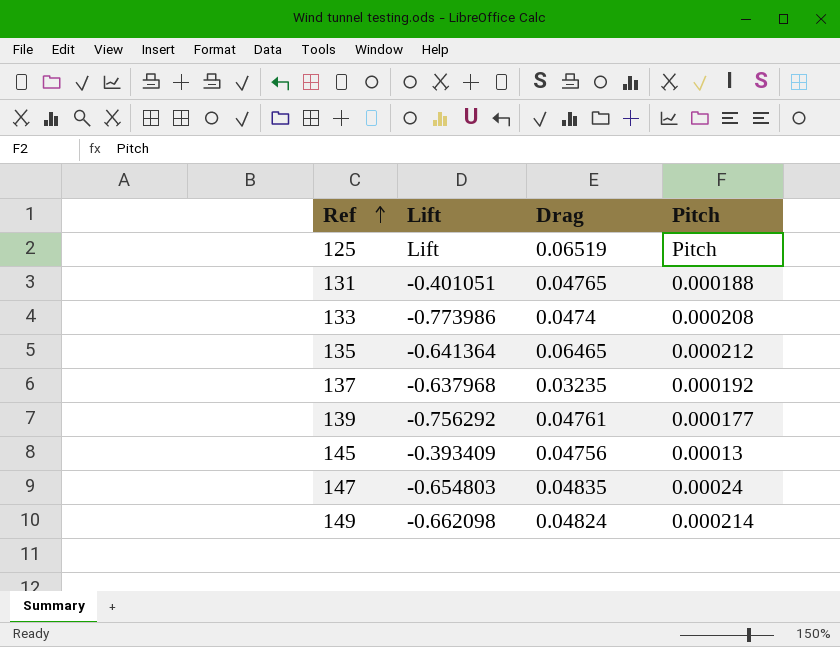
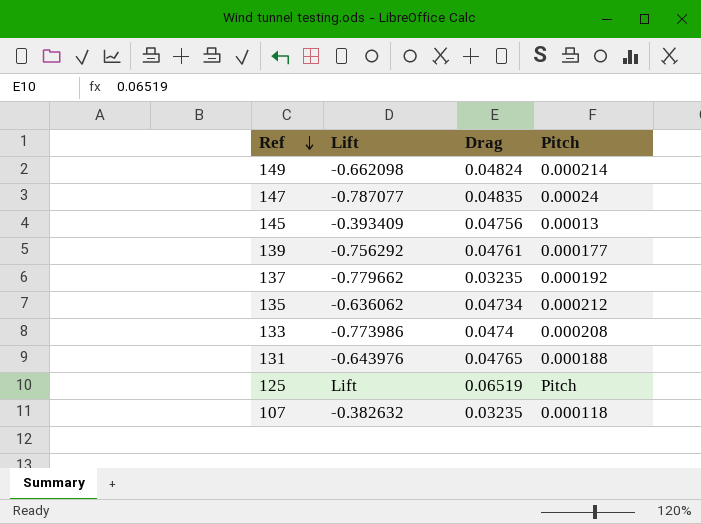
row order: Ref ascending -> Ref descending
147 | Lift: -0.654803 -> -0.787077
137 | Lift: -0.637968 -> -0.779662
135 | Lift: -0.641364 -> -0.636062
135 | Drag: 0.06465 -> 0.04734
131 | Lift: -0.401051 -> -0.643976
row 107: none -> -0.382632 | 0.03235 | 0.000118

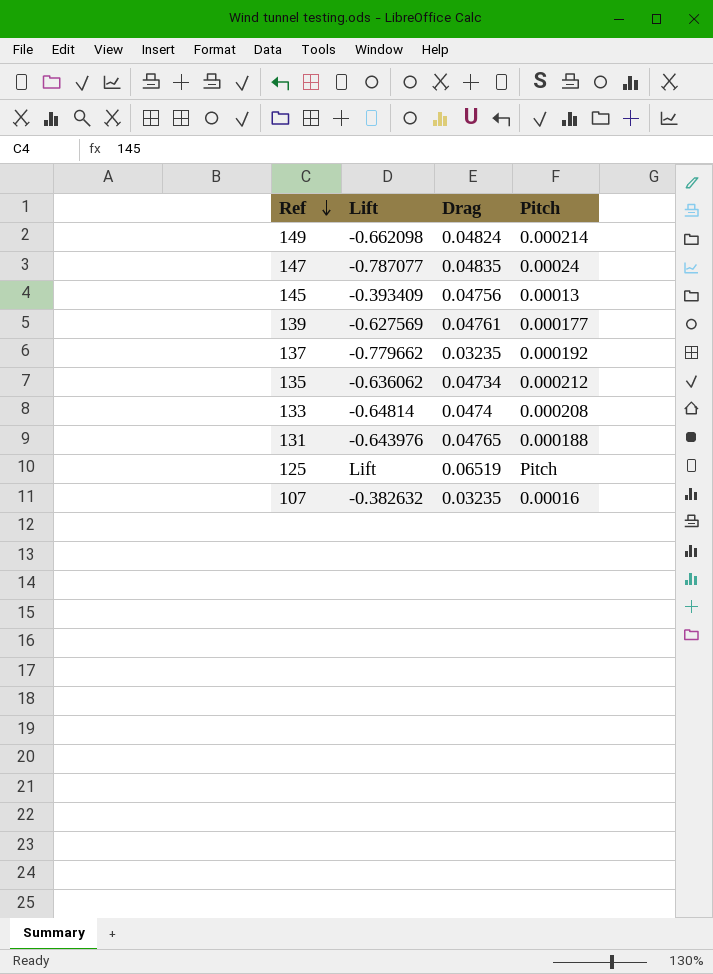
139 | Lift: -0.756292 -> -0.627569
133 | Lift: -0.773986 -> -0.64814
107 | Pitch: 0.000118 -> 0.00016

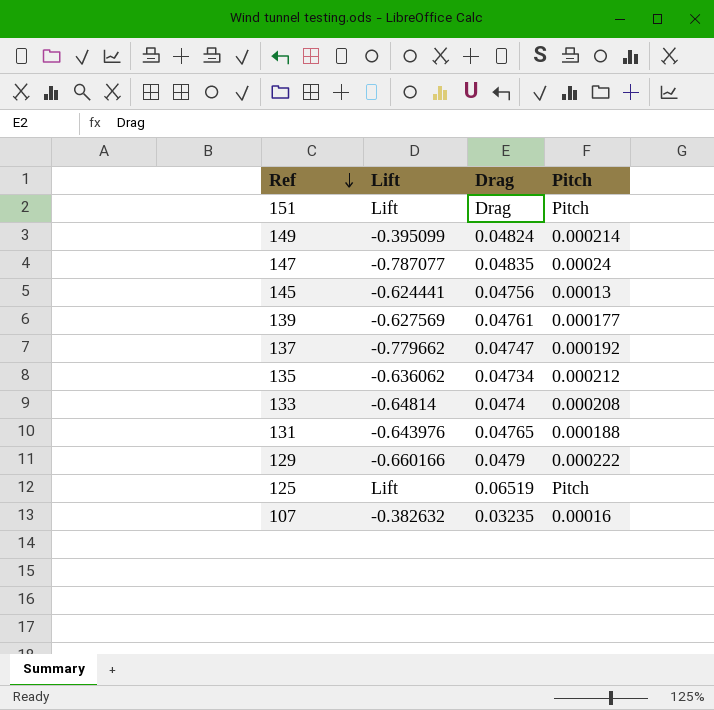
row 151: none -> Lift | Drag | Pitch
149 | Lift: -0.662098 -> -0.395099
145 | Lift: -0.393409 -> -0.624441
137 | Drag: 0.03235 -> 0.04747
row 129: none -> -0.660166 | 0.0479 | 0.000222

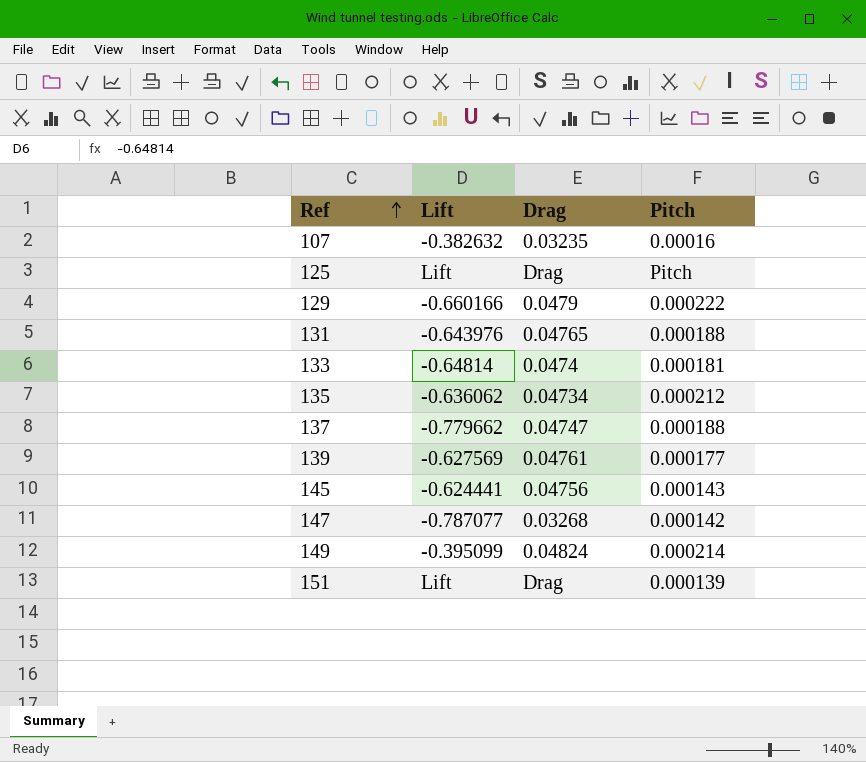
row order: Ref descending -> Ref ascending
125 | Drag: 0.06519 -> Drag
133 | Pitch: 0.000208 -> 0.000181
137 | Pitch: 0.000192 -> 0.000188
145 | Pitch: 0.00013 -> 0.000143
147 | Drag: 0.04835 -> 0.03268
147 | Pitch: 0.00024 -> 0.000142
151 | Pitch: Pitch -> 0.000139

